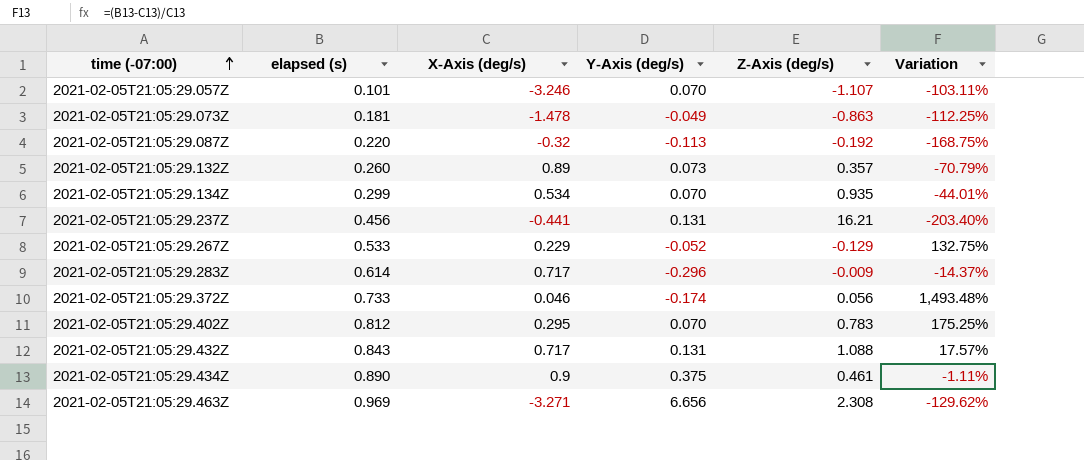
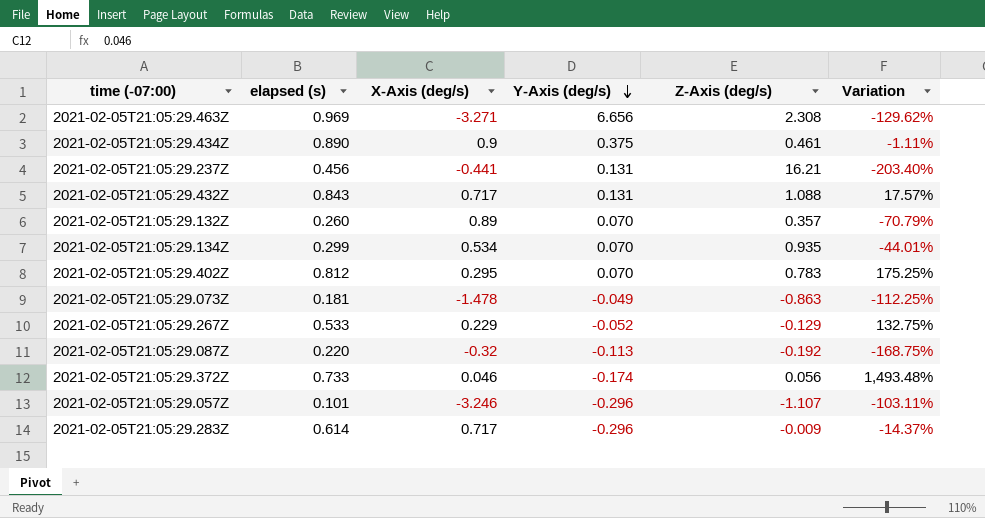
row order: time (-07:00) ascending -> Y-Axis (deg/s) descending
2021-02-05T21:05:29.132Z | Y-Axis (deg/s): 0.073 -> 0.070
2021-02-05T21:05:29.057Z | Y-Axis (deg/s): 0.070 -> -0.296

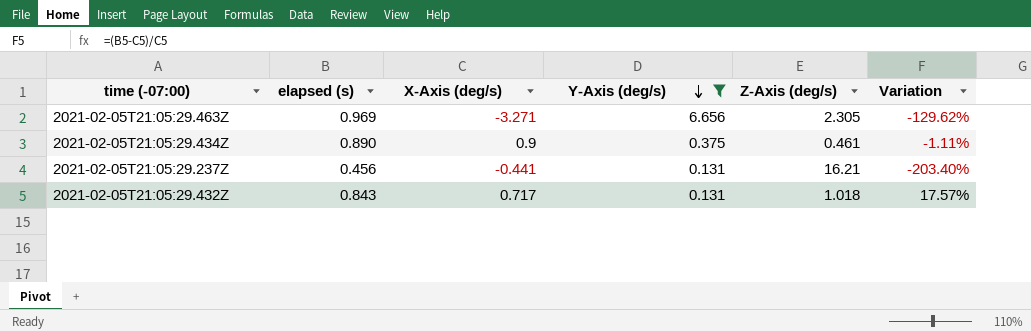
filter: none -> Y-Axis (deg/s) >= 0.131
2021-02-05T21:05:29.463Z | Z-Axis (deg/s): 2.308 -> 2.305
2021-02-05T21:05:29.432Z | Z-Axis (deg/s): 1.088 -> 1.018

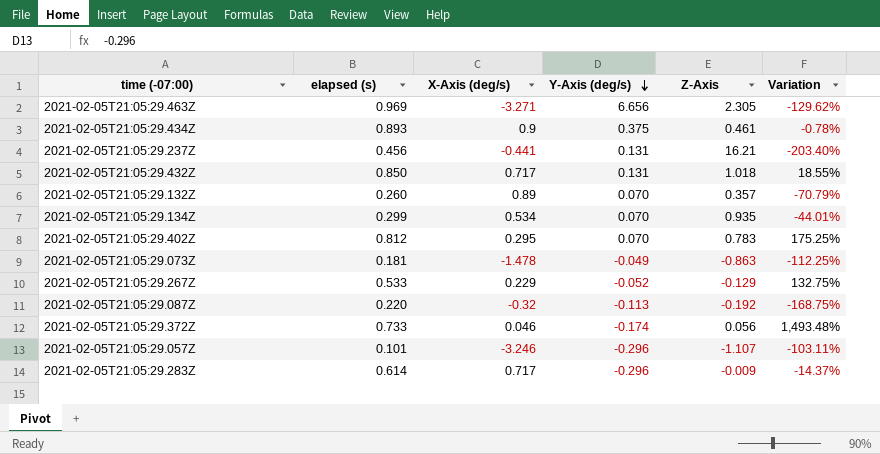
filter: Y-Axis (deg/s) >= 0.131 -> none
column name: Z-Axis (deg/s) -> Z-Axis
2021-02-05T21:05:29.434Z | elapsed (s): 0.890 -> 0.893
2021-02-05T21:05:29.434Z | Variation: -1.11% -> -0.78%
2021-02-05T21:05:29.432Z | elapsed (s): 0.843 -> 0.850
2021-02-05T21:05:29.432Z | Variation: 17.57% -> 18.55%

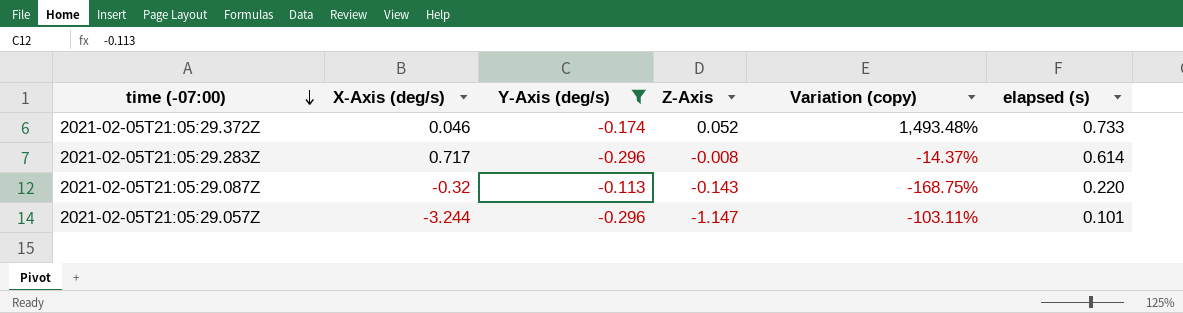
filter: none -> Y-Axis (deg/s) <= -0.113
row order: Y-Axis (deg/s) descending -> time (-07:00) descending
column name: Variation -> Variation (copy)
column elapsed (s) | position: 2 -> 6
2021-02-05T21:05:29.372Z | Z-Axis: 0.056 -> 0.052
2021-02-05T21:05:29.283Z | Z-Axis: -0.009 -> -0.008
2021-02-05T21:05:29.087Z | Z-Axis: -0.192 -> -0.143
2021-02-05T21:05:29.057Z | X-Axis (deg/s): -3.246 -> -3.244
2021-02-05T21:05:29.057Z | Z-Axis: -1.107 -> -1.147

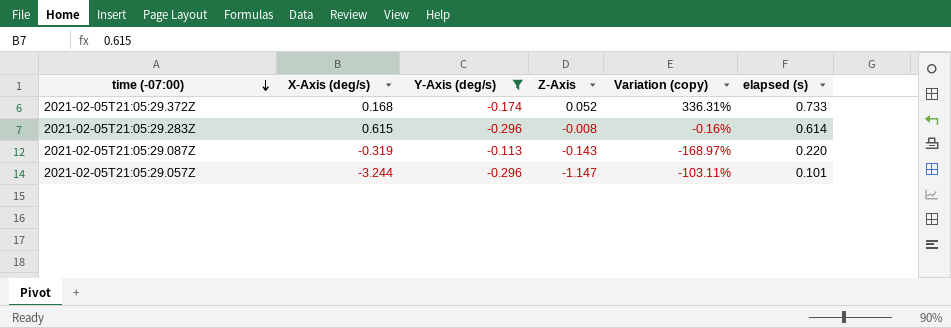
2021-02-05T21:05:29.372Z | X-Axis (deg/s): 0.046 -> 0.168
2021-02-05T21:05:29.372Z | Variation (copy): 1,493.48% -> 336.31%
2021-02-05T21:05:29.283Z | X-Axis (deg/s): 0.717 -> 0.615
2021-02-05T21:05:29.283Z | Variation (copy): -14.37% -> -0.16%
2021-02-05T21:05:29.087Z | X-Axis (deg/s): -0.32 -> -0.319
2021-02-05T21:05:29.087Z | Variation (copy): -168.75% -> -168.97%

